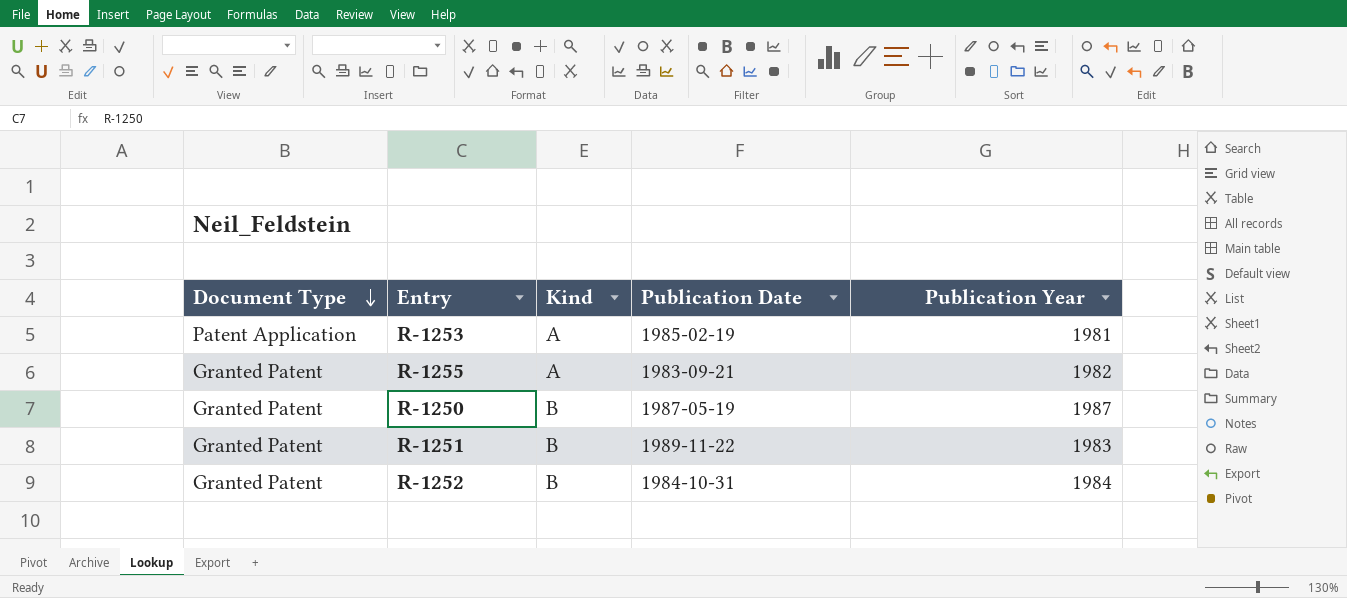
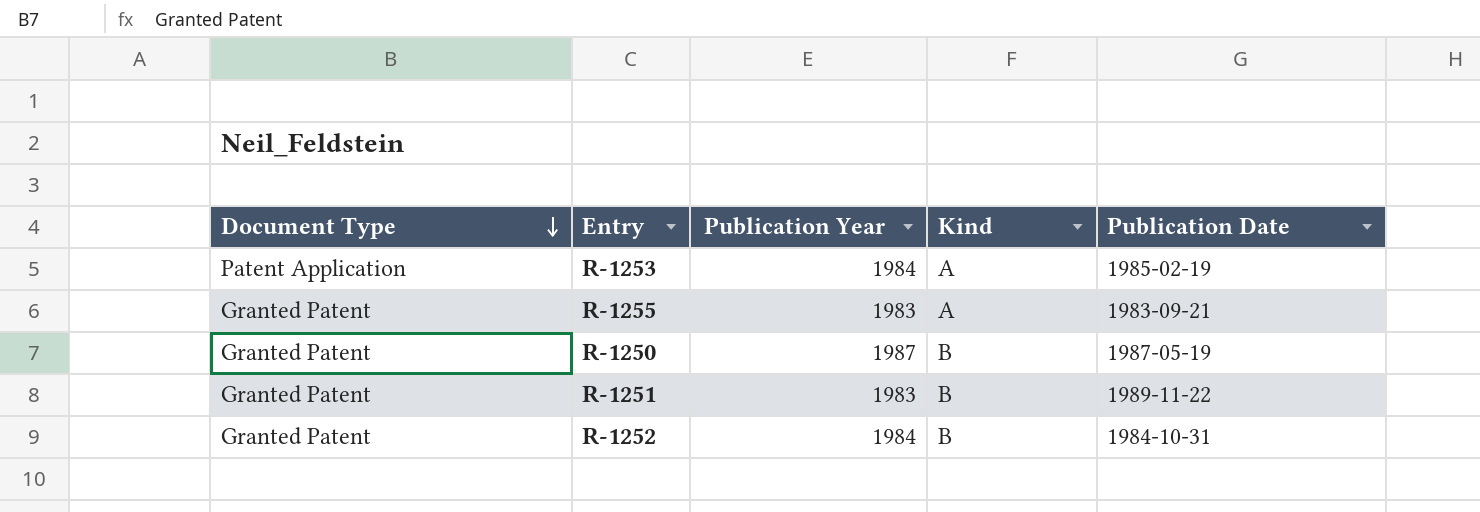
column Publication Year | position: 5 -> 3
R-1253 | Publication Year: 1981 -> 1984
R-1255 | Publication Year: 1982 -> 1983

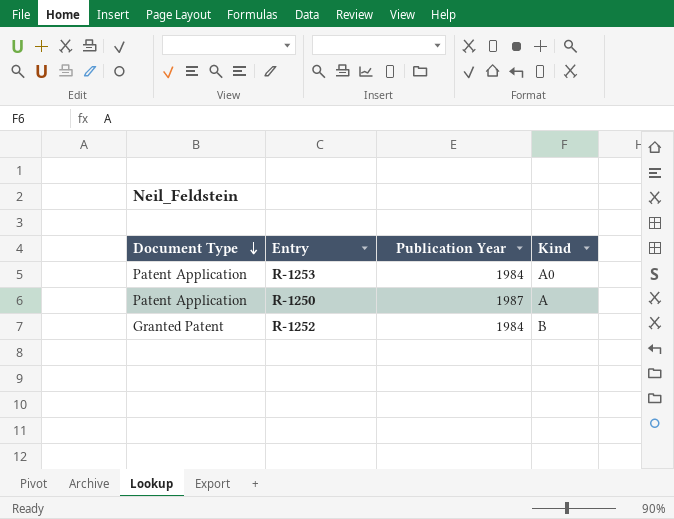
column Publication Date | position: 5 -> none
row R-1255: Granted Patent | 1983 | A | 1983-09-21 -> none
row R-1251: Granted Patent | 1983 | B | 1989-11-22 -> none
R-1253 | Kind: A -> A0
R-1250 | Document Type: Granted Patent -> Patent Application
R-1250 | Kind: B -> A

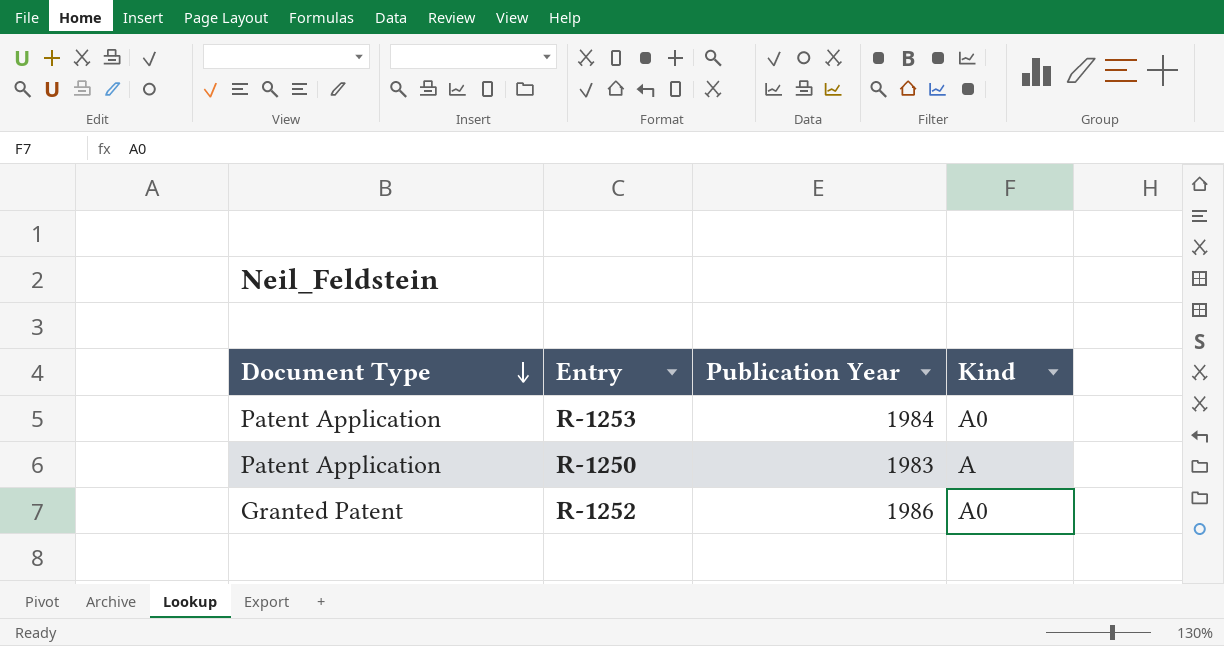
R-1250 | Publication Year: 1987 -> 1983
R-1252 | Publication Year: 1984 -> 1986
R-1252 | Kind: B -> A0

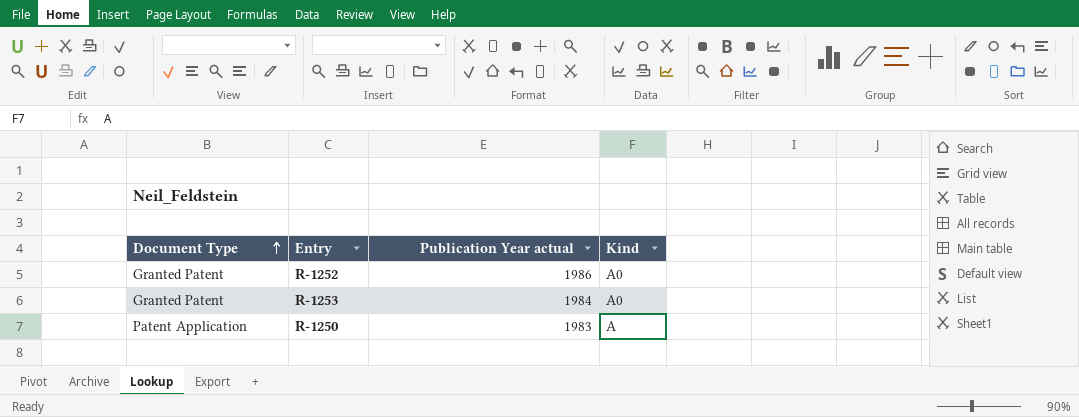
row order: Document Type descending -> Document Type ascending
column name: Publication Year -> Publication Year actual
R-1253 | Document Type: Patent Application -> Granted Patent

